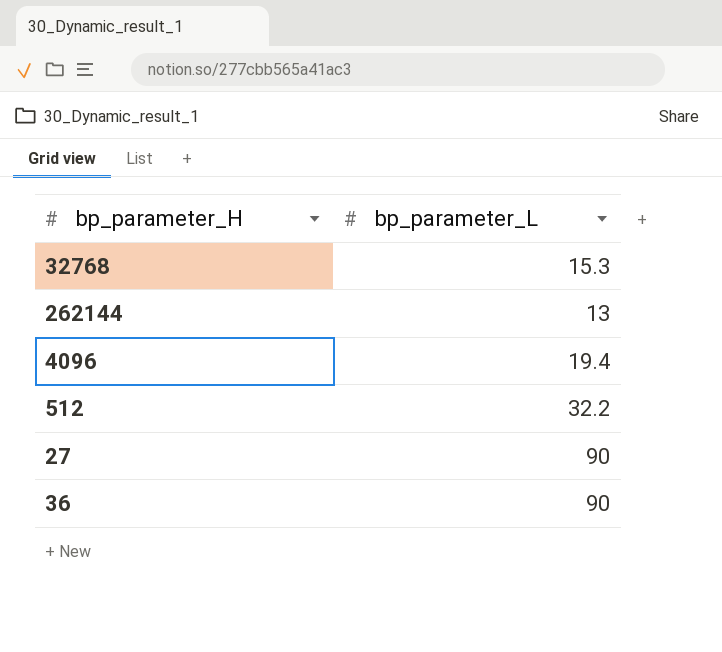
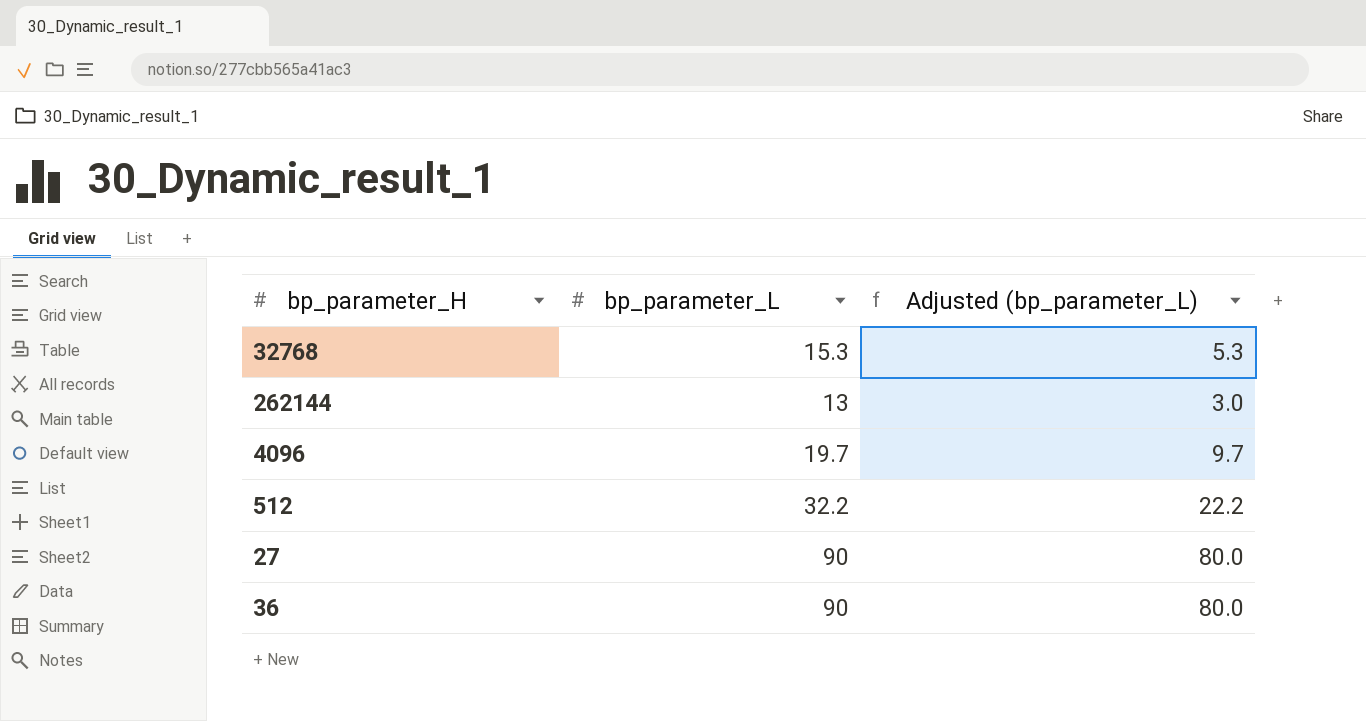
column Adjusted (bp_parameter_L) | formula: none -> [bp_parameter_L] - 10
4096 | bp_parameter_L: 19.4 -> 19.7

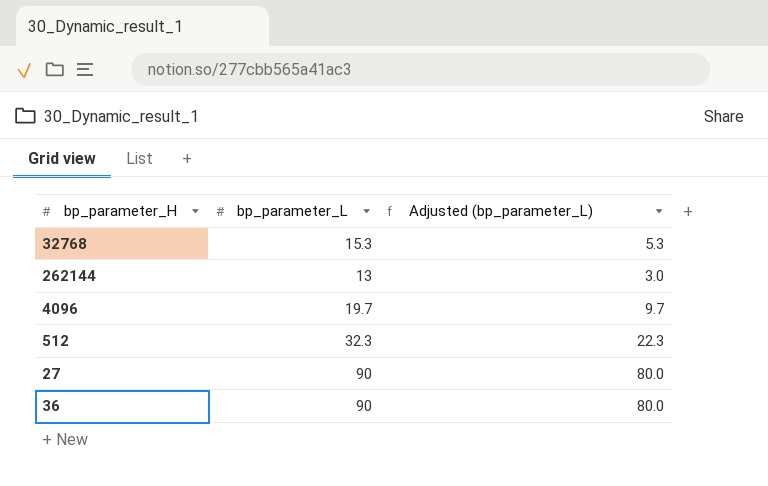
512 | bp_parameter_L: 32.2 -> 32.3
512 | Adjusted (bp_parameter_L): 22.2 -> 22.3

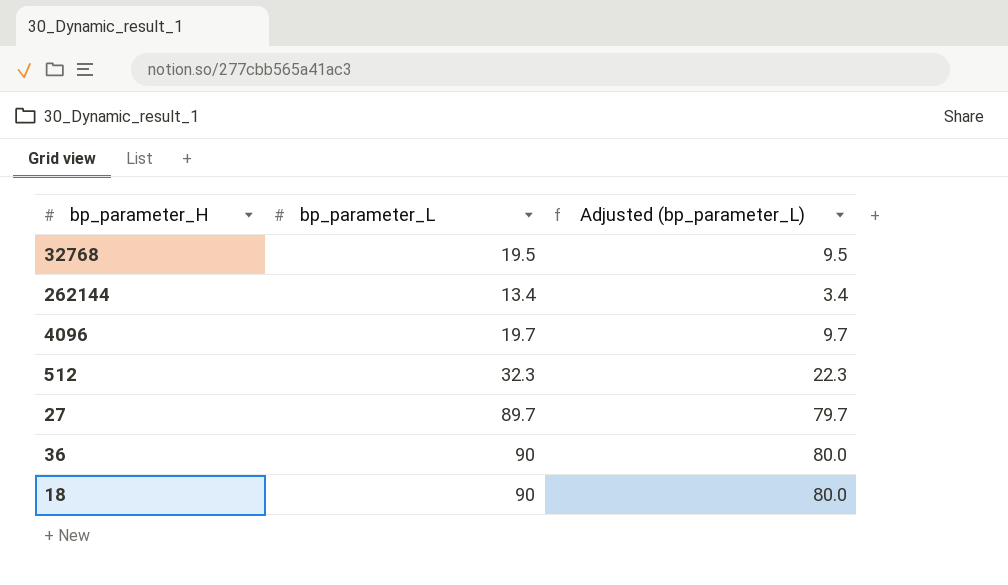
32768 | bp_parameter_L: 15.3 -> 19.5
32768 | Adjusted (bp_parameter_L): 5.3 -> 9.5
262144 | bp_parameter_L: 13 -> 13.4
262144 | Adjusted (bp_parameter_L): 3.0 -> 3.4
27 | bp_parameter_L: 90 -> 89.7
27 | Adjusted (bp_parameter_L): 80.0 -> 79.7
row 18: none -> 90 | 80.0

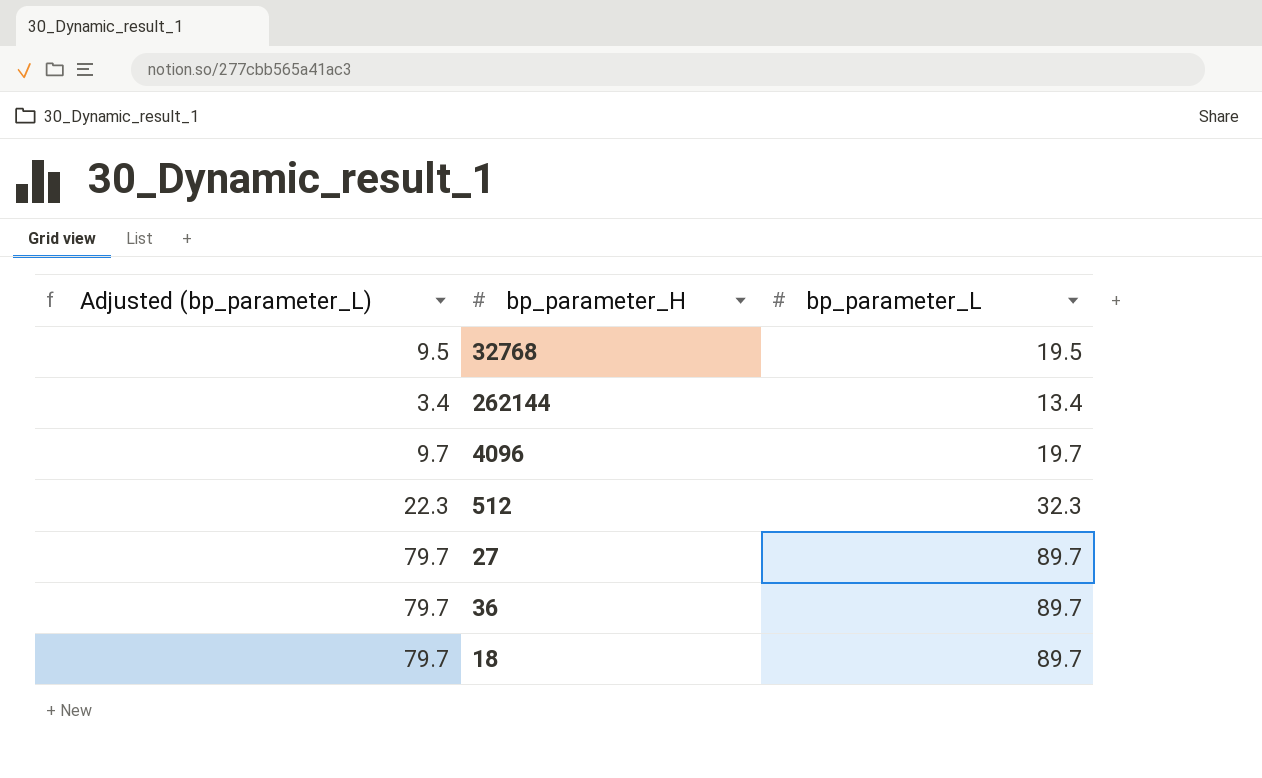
column Adjusted (bp_parameter_L) | position: 3 -> 1
36 | Adjusted (bp_parameter_L): 80.0 -> 79.7
36 | bp_parameter_L: 90 -> 89.7
18 | Adjusted (bp_parameter_L): 80.0 -> 79.7
18 | bp_parameter_L: 90 -> 89.7

